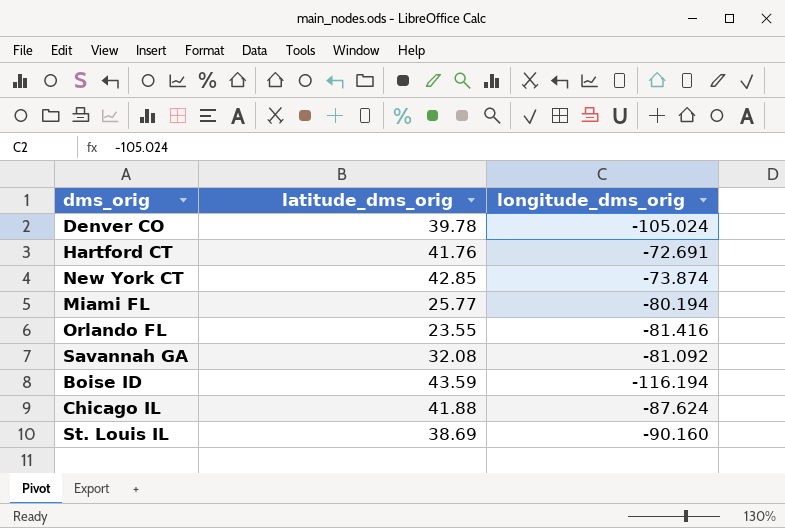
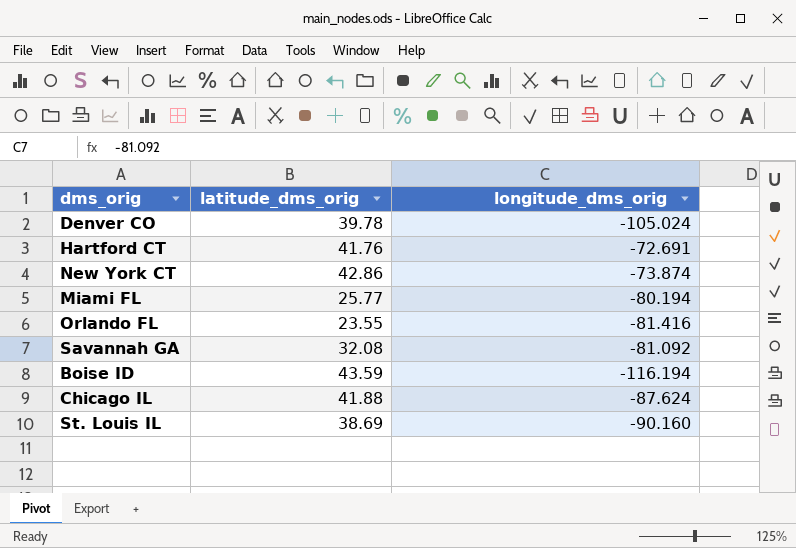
New York CT | latitude_dms_orig: 42.85 -> 42.86

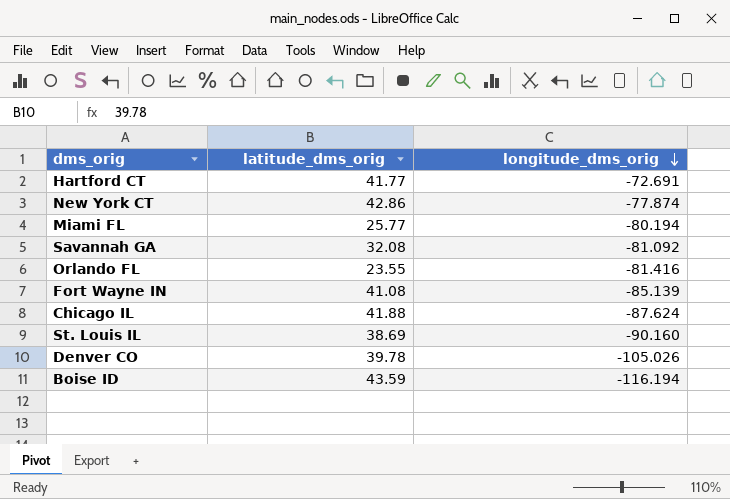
row order: none -> longitude_dms_orig descending
Hartford CT | latitude_dms_orig: 41.76 -> 41.77
New York CT | longitude_dms_orig: -73.874 -> -77.874
row Fort Wayne IN: none -> 41.08 | -85.139
Denver CO | longitude_dms_orig: -105.024 -> -105.026

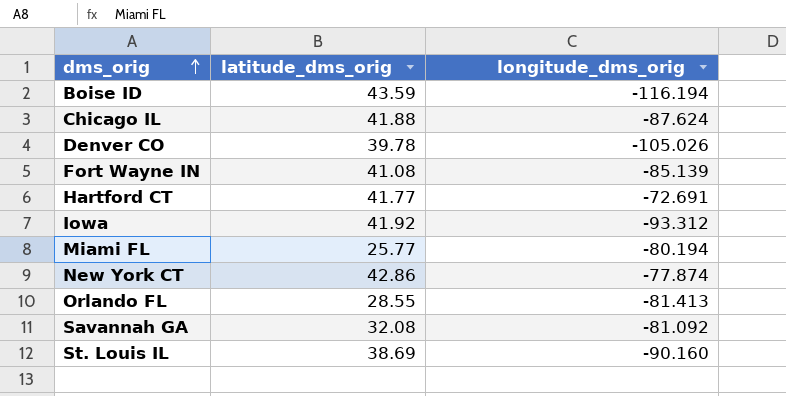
row order: longitude_dms_orig descending -> dms_orig ascending
row Iowa: none -> 41.92 | -93.312
Orlando FL | latitude_dms_orig: 23.55 -> 28.55
Orlando FL | longitude_dms_orig: -81.416 -> -81.413

